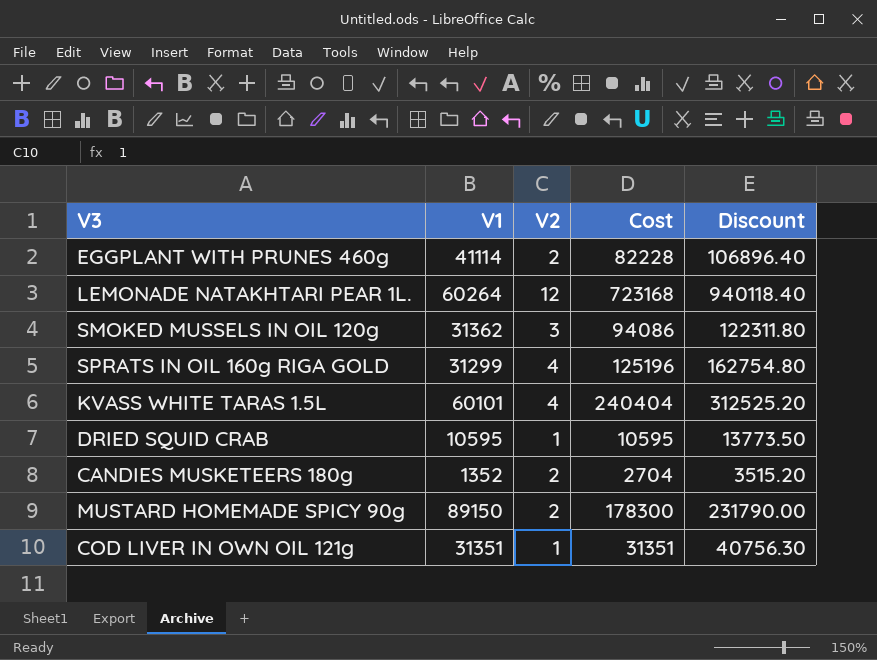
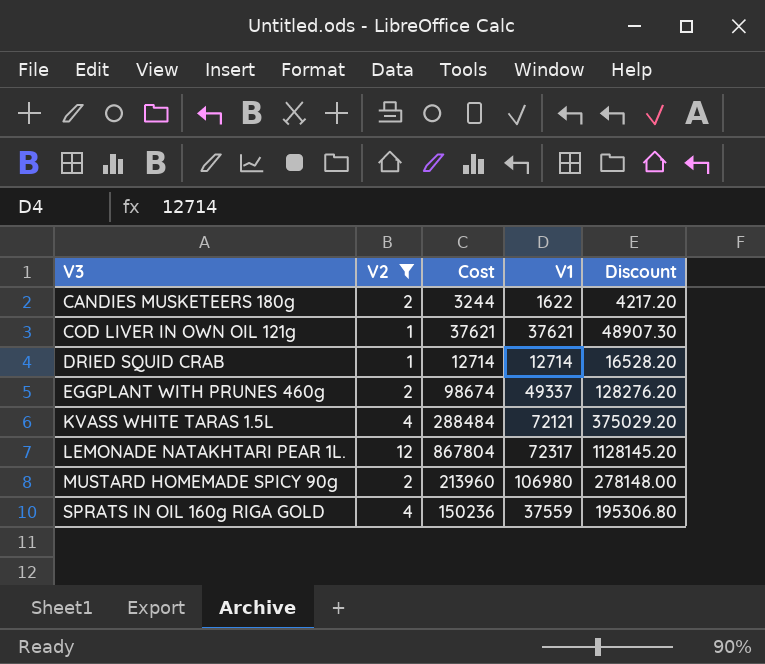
filter: none -> V2 != 3
row order: none -> V3 ascending
column V1 | position: 2 -> 4
CANDIES MUSKETEERS 180g | Cost: 2704 -> 3244
CANDIES MUSKETEERS 180g | V1: 1352 -> 1622
CANDIES MUSKETEERS 180g | Discount: 3515.20 -> 4217.20
COD LIVER IN OWN OIL 121g | Cost: 31351 -> 37621
COD LIVER IN OWN OIL 121g | V1: 31351 -> 37621
COD LIVER IN OWN OIL 121g | Discount: 40756.30 -> 48907.30
DRIED SQUID CRAB | Cost: 10595 -> 12714
DRIED SQUID CRAB | V1: 10595 -> 12714
DRIED SQUID CRAB | Discount: 13773.50 -> 16528.20
EGGPLANT WITH PRUNES 460g | Cost: 82228 -> 98674
EGGPLANT WITH PRUNES 460g | V1: 41114 -> 49337
EGGPLANT WITH PRUNES 460g | Discount: 106896.40 -> 128276.20
KVASS WHITE TARAS 1.5L | Cost: 240404 -> 288484
KVASS WHITE TARAS 1.5L | V1: 60101 -> 72121
KVASS WHITE TARAS 1.5L | Discount: 312525.20 -> 375029.20
LEMONADE NATAKHTARI PEAR 1L. | Cost: 723168 -> 867804
LEMONADE NATAKHTARI PEAR 1L. | V1: 60264 -> 72317
LEMONADE NATAKHTARI PEAR 1L. | Discount: 940118.40 -> 1128145.20
MUSTARD HOMEMADE SPICY 90g | Cost: 178300 -> 213960
MUSTARD HOMEMADE SPICY 90g | V1: 89150 -> 106980
MUSTARD HOMEMADE SPICY 90g | Discount: 231790.00 -> 278148.00
SPRATS IN OIL 160g RIGA GOLD | Cost: 125196 -> 150236
SPRATS IN OIL 160g RIGA GOLD | V1: 31299 -> 37559
SPRATS IN OIL 160g RIGA GOLD | Discount: 162754.80 -> 195306.80

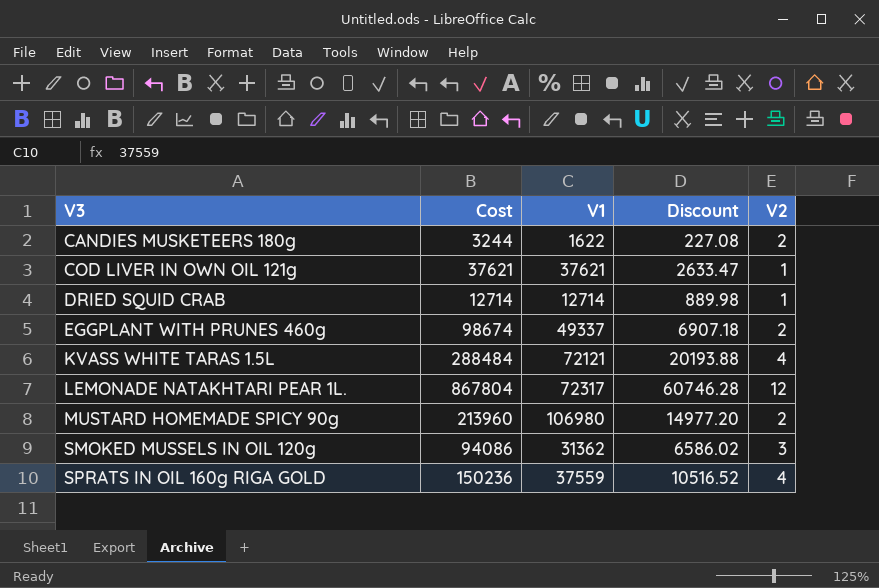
filter: V2 != 3 -> none
column Discount | formula: [Cost] * 1.3 -> [Cost] * 0.07
column V2 | position: 2 -> 5

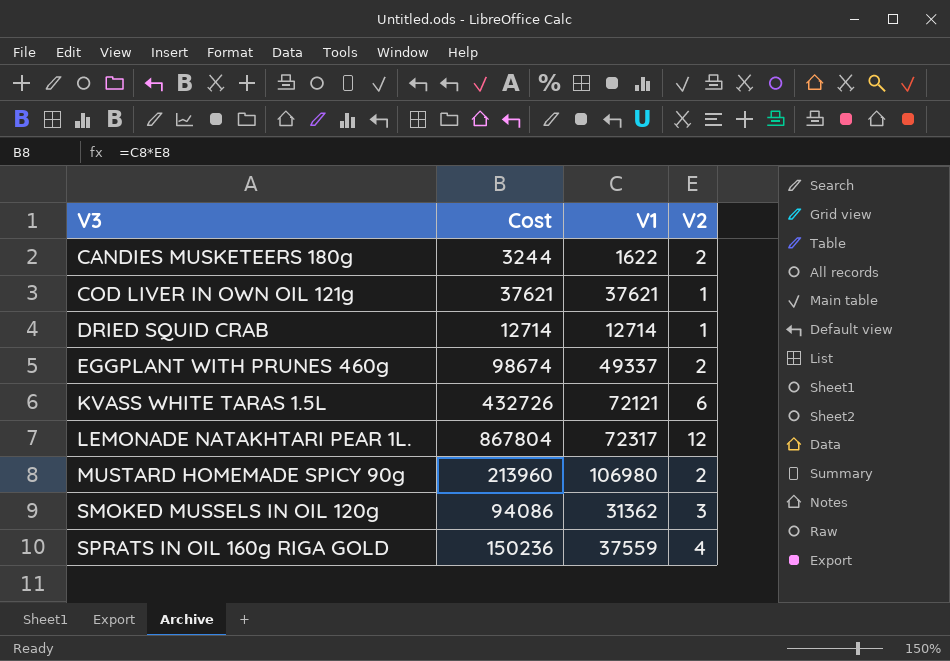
column Discount | formula: [Cost] * 0.07 -> none
KVASS WHITE TARAS 1.5L | Cost: 288484 -> 432726
KVASS WHITE TARAS 1.5L | V2: 4 -> 6

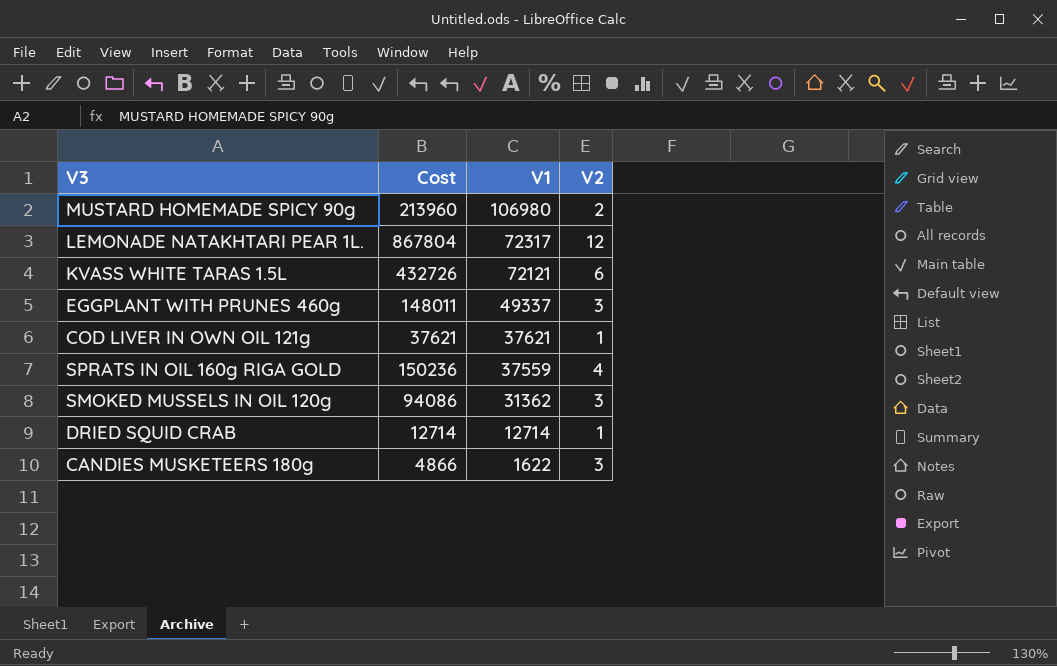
row order: V3 ascending -> V1 descending
EGGPLANT WITH PRUNES 460g | Cost: 98674 -> 148011
EGGPLANT WITH PRUNES 460g | V2: 2 -> 3
CANDIES MUSKETEERS 180g | Cost: 3244 -> 4866
CANDIES MUSKETEERS 180g | V2: 2 -> 3

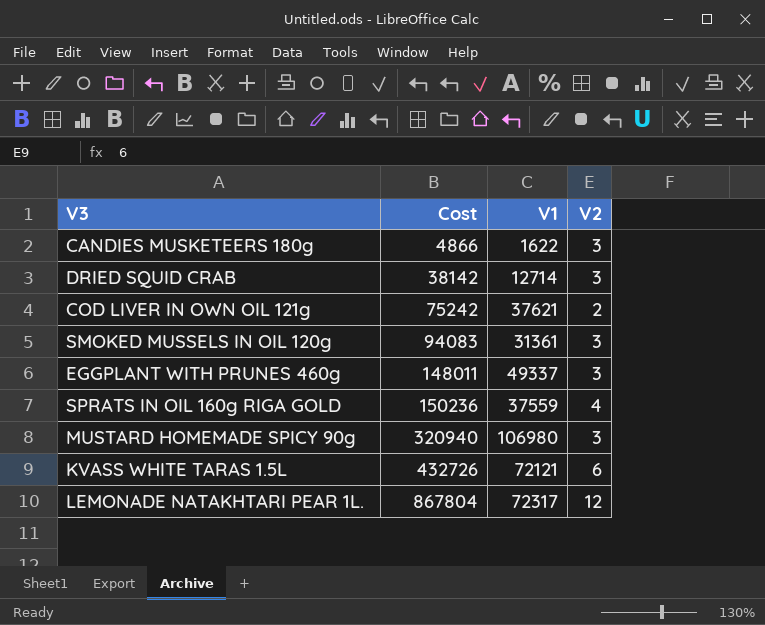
row order: V1 descending -> Cost ascending
DRIED SQUID CRAB | Cost: 12714 -> 38142
DRIED SQUID CRAB | V2: 1 -> 3
COD LIVER IN OWN OIL 121g | Cost: 37621 -> 75242
COD LIVER IN OWN OIL 121g | V2: 1 -> 2
SMOKED MUSSELS IN OIL 120g | Cost: 94086 -> 94083
SMOKED MUSSELS IN OIL 120g | V1: 31362 -> 31361
MUSTARD HOMEMADE SPICY 90g | Cost: 213960 -> 320940
MUSTARD HOMEMADE SPICY 90g | V2: 2 -> 3

